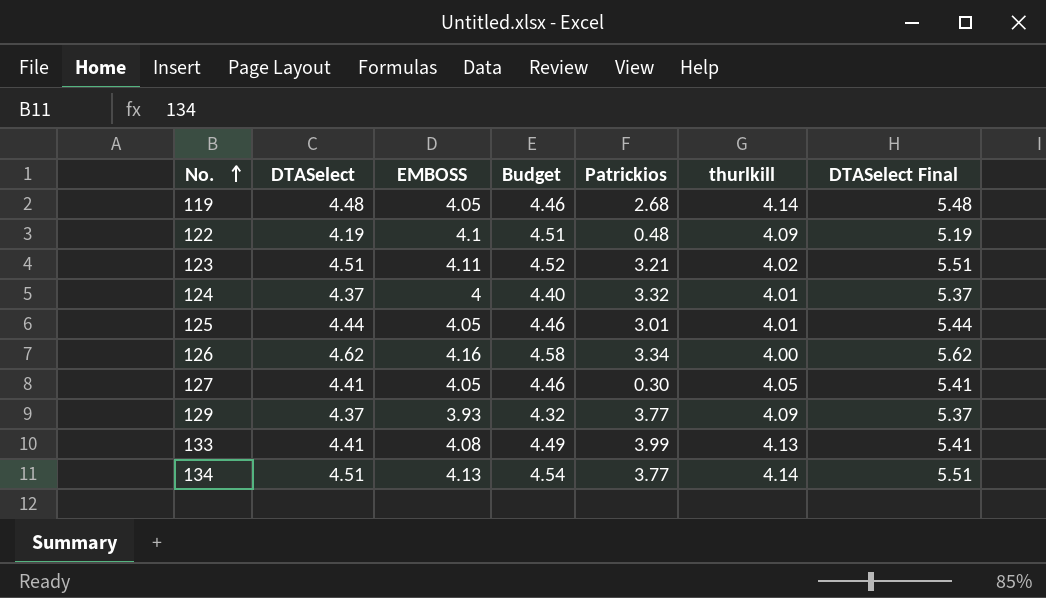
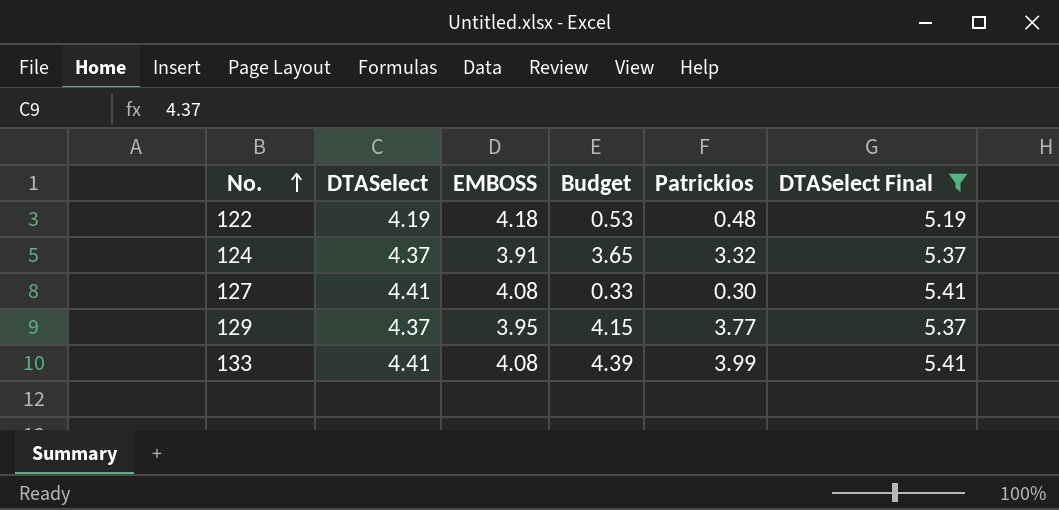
filter: none -> DTASelect Final <= 5.41
column thurlkill | position: 6 -> none
column Budget | formula: [EMBOSS] * 1.1 -> [Patrickios] * 1.1
122 | EMBOSS: 4.1 -> 4.18
124 | EMBOSS: 4 -> 3.91
127 | EMBOSS: 4.05 -> 4.08
129 | EMBOSS: 3.93 -> 3.95

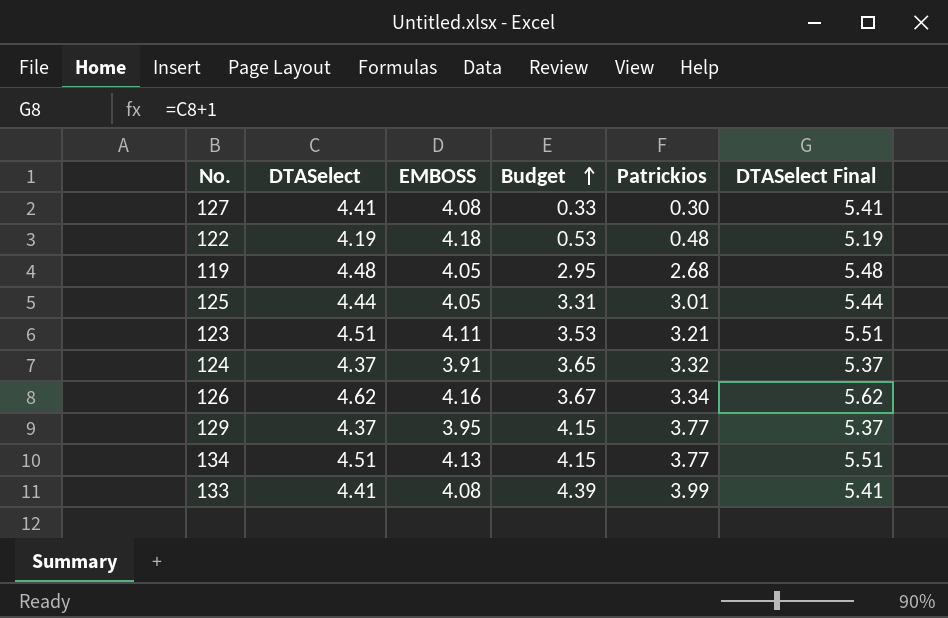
filter: DTASelect Final <= 5.41 -> none
row order: No. ascending -> Budget ascending

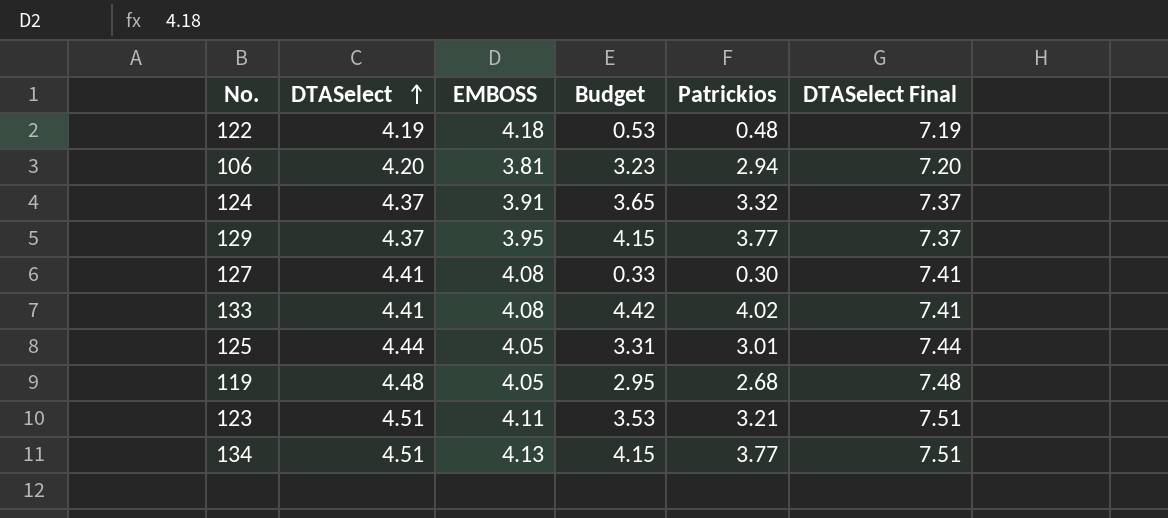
row order: Budget ascending -> DTASelect ascending
column DTASelect Final | formula: [DTASelect] + 1 -> [DTASelect] + 3
row 126: 4.62 | 4.16 | 3.67 | 3.34 | 5.62 -> none
row 106: none -> 4.20 | 3.81 | 3.23 | 2.94 | 7.20
133 | Budget: 4.39 -> 4.42
133 | Patrickios: 3.99 -> 4.02

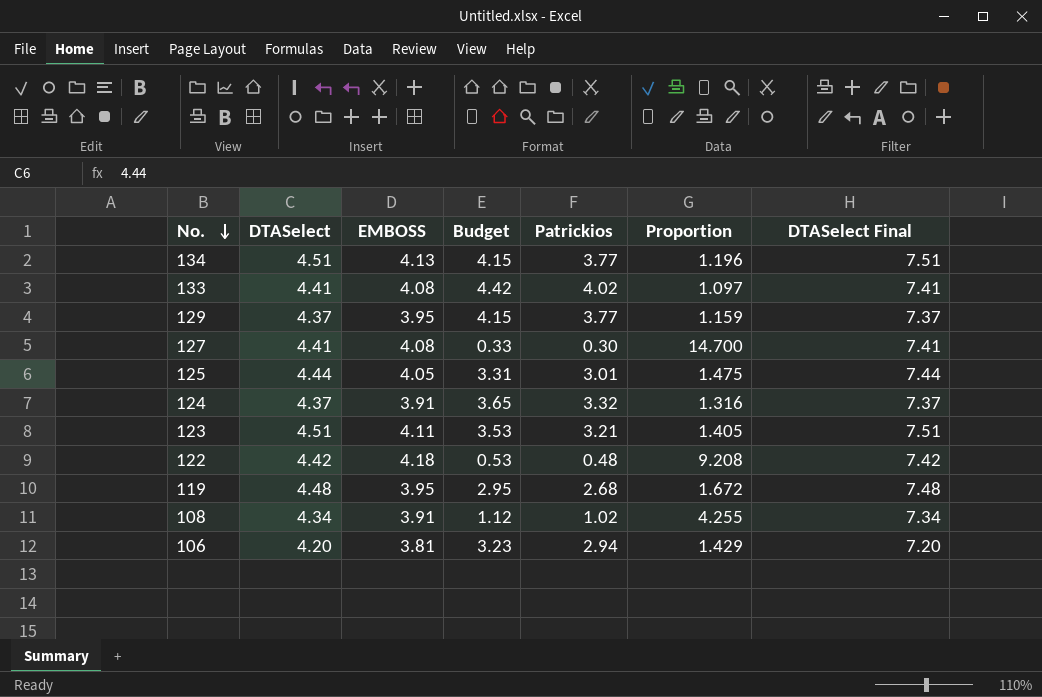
row order: DTASelect ascending -> No. descending
column Proportion | formula: none -> [DTASelect] / [Patrickios]
122 | DTASelect: 4.19 -> 4.42
122 | DTASelect Final: 7.19 -> 7.42
119 | EMBOSS: 4.05 -> 3.95
row 108: none -> 4.34 | 3.91 | 1.12 | 1.02 | 4.255 | 7.34

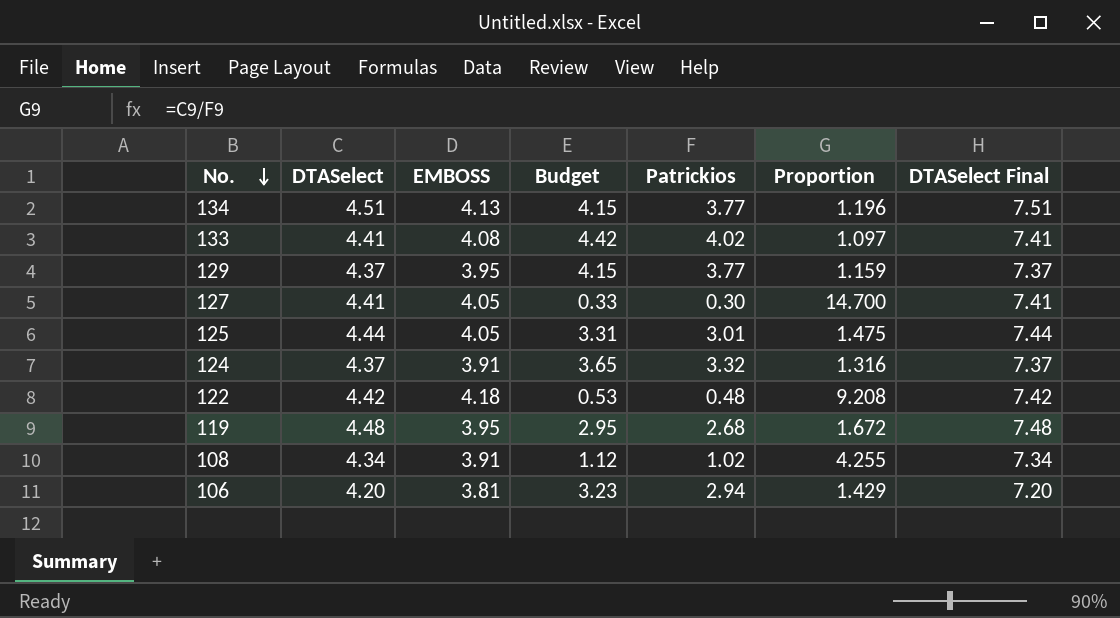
row 123: 4.51 | 4.11 | 3.53 | 3.21 | 1.405 | 7.51 -> none
127 | EMBOSS: 4.08 -> 4.05

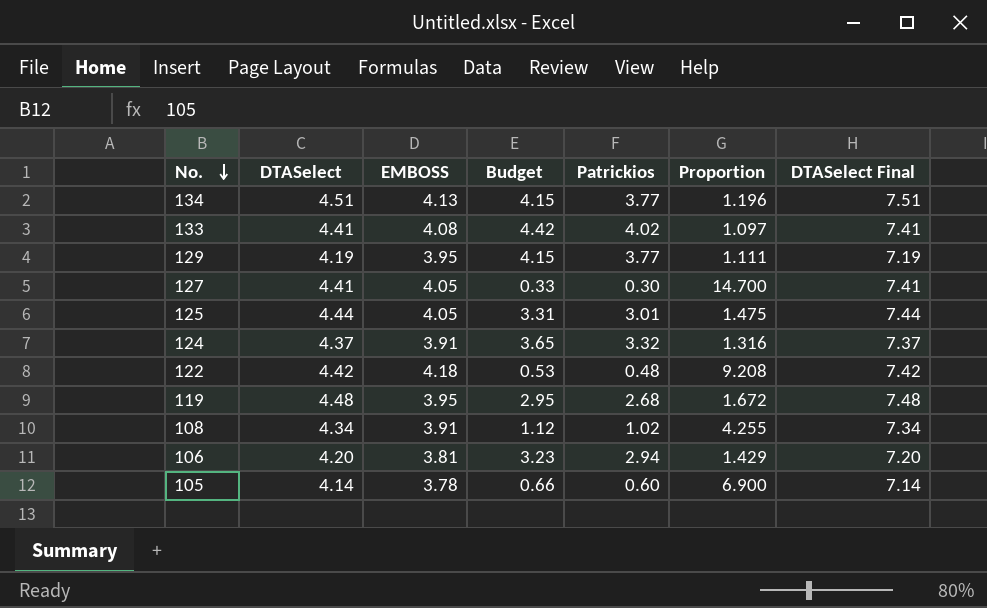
129 | DTASelect: 4.37 -> 4.19
129 | Proportion: 1.159 -> 1.111
129 | DTASelect Final: 7.37 -> 7.19
row 105: none -> 4.14 | 3.78 | 0.66 | 0.60 | 6.900 | 7.14

